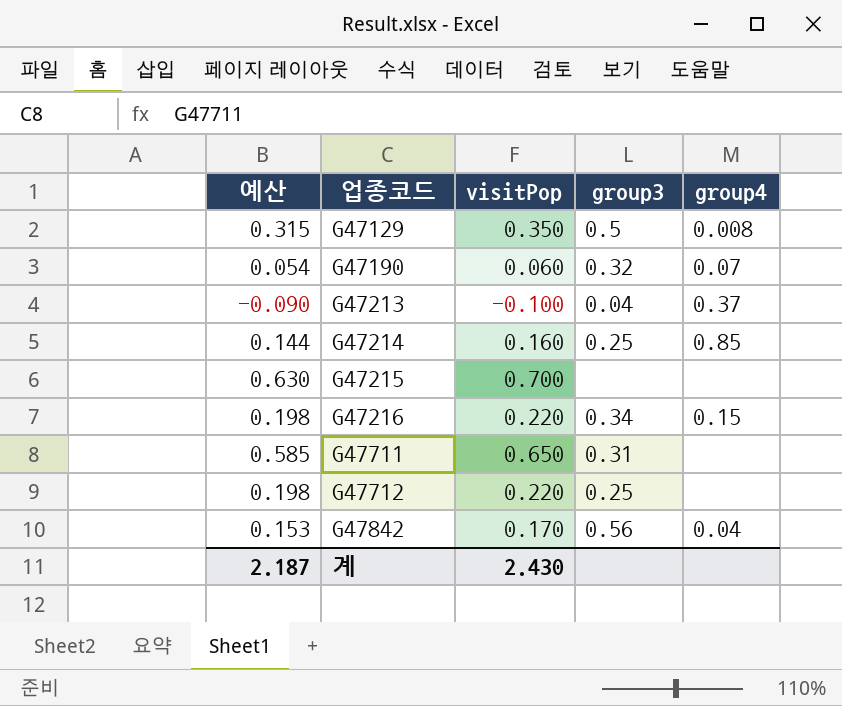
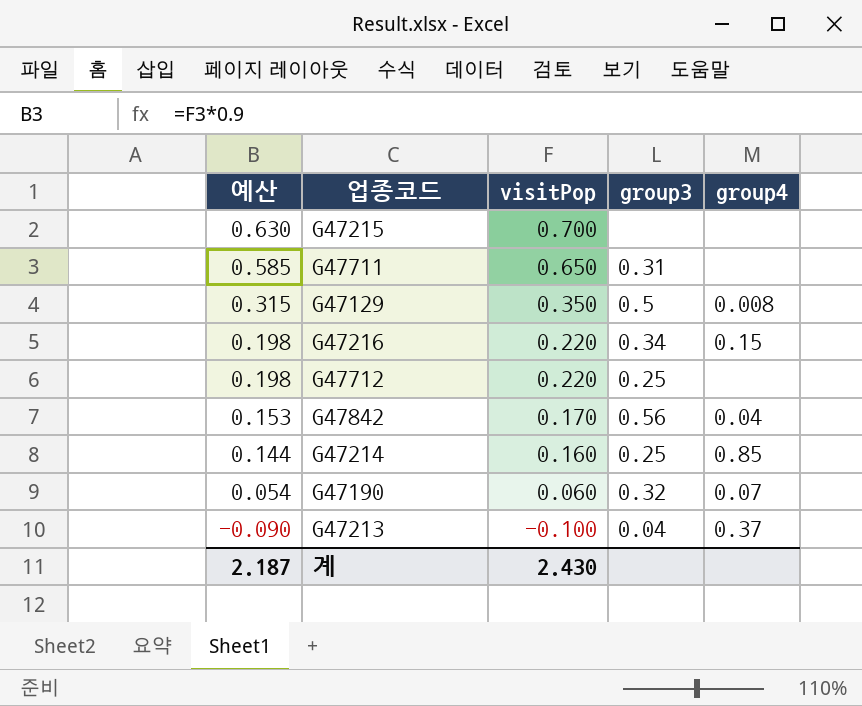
row order: 업종코드 ascending -> 예산 descending

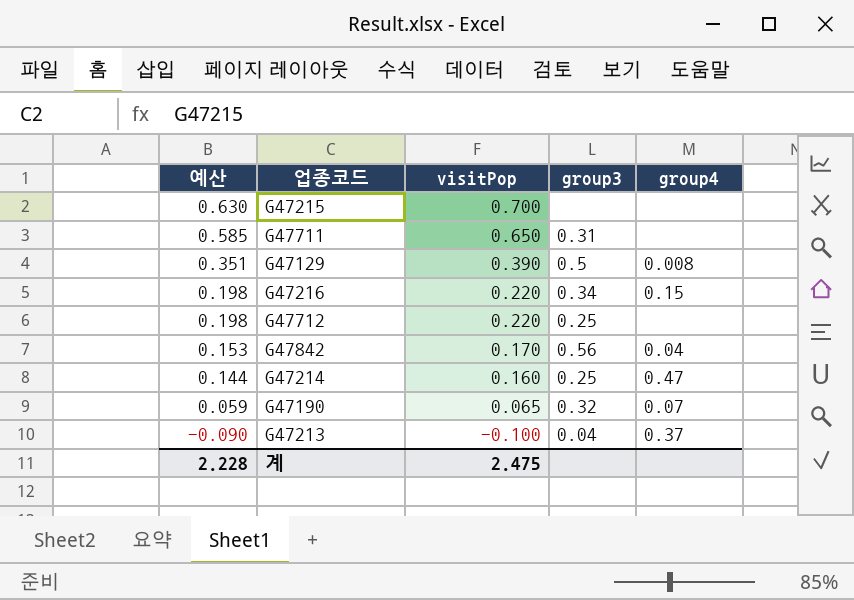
G47129 | 예산: 0.315 -> 0.351
G47129 | visitPop: 0.350 -> 0.390
G47214 | group4: 0.85 -> 0.47
G47190 | 예산: 0.054 -> 0.059
G47190 | visitPop: 0.060 -> 0.065
계 | 예산: 2.187 -> 2.228
계 | visitPop: 2.430 -> 2.475

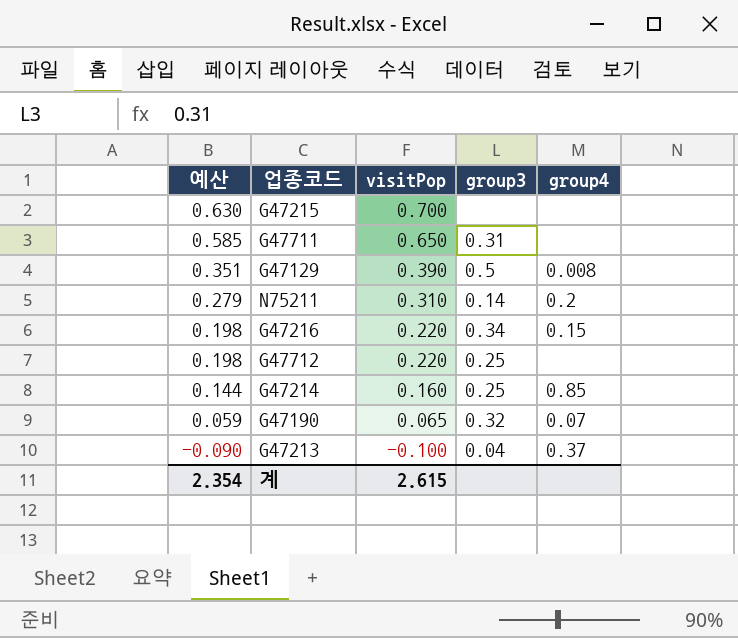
row G47842: 0.153 | 0.170 | 0.56 | 0.04 -> none
row N75211: none -> 0.279 | 0.310 | 0.14 | 0.2
G47214 | group4: 0.47 -> 0.85
계 | 예산: 2.228 -> 2.354
계 | visitPop: 2.475 -> 2.615

